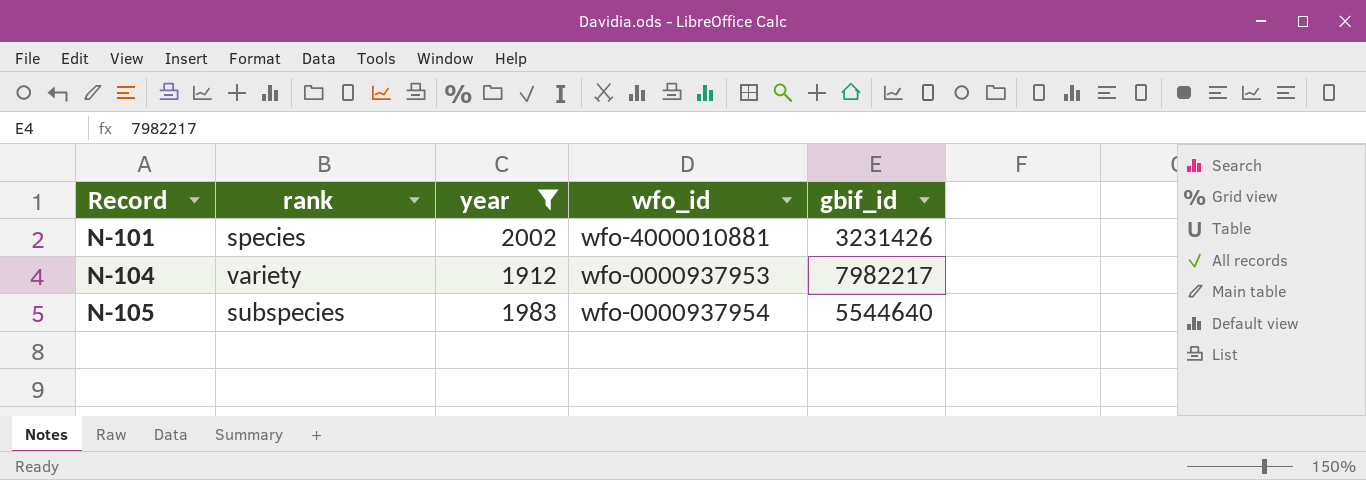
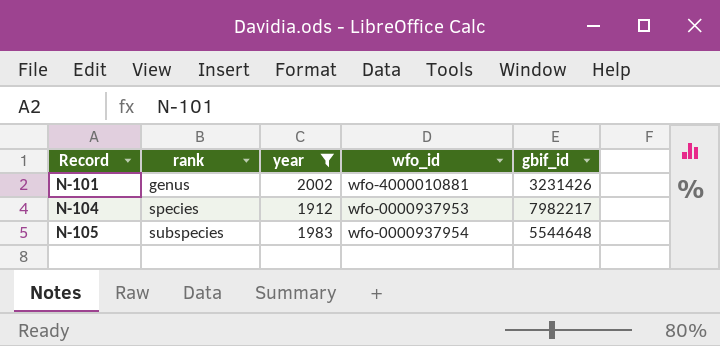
N-101 | rank: species -> genus
N-104 | rank: variety -> species
N-105 | gbif_id: 5544640 -> 5544648

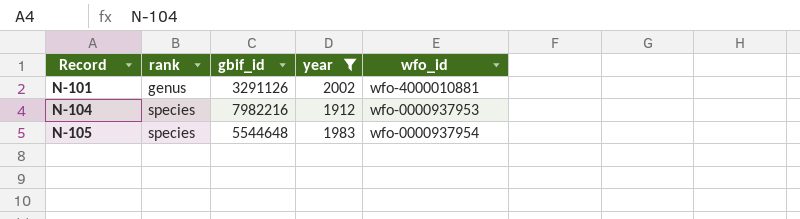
column gbif_id | position: 5 -> 3
N-101 | gbif_id: 3231426 -> 3291126
N-104 | gbif_id: 7982217 -> 7982216
N-105 | rank: subspecies -> species

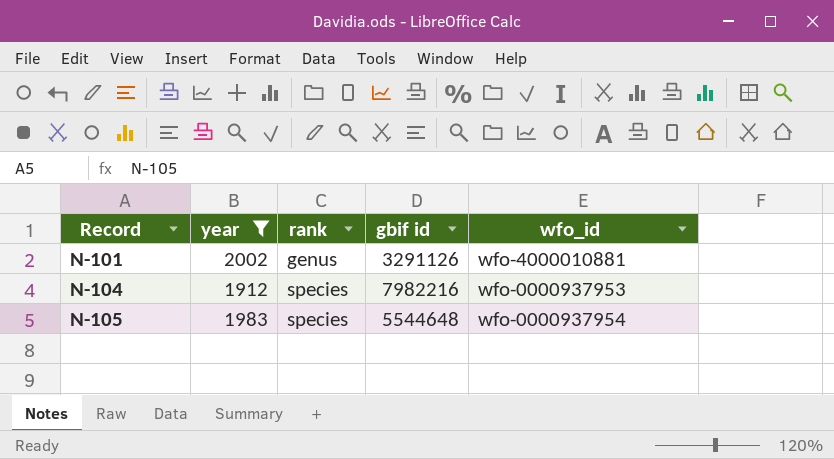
column year | position: 4 -> 2
column name: gbif_id -> gbif id

